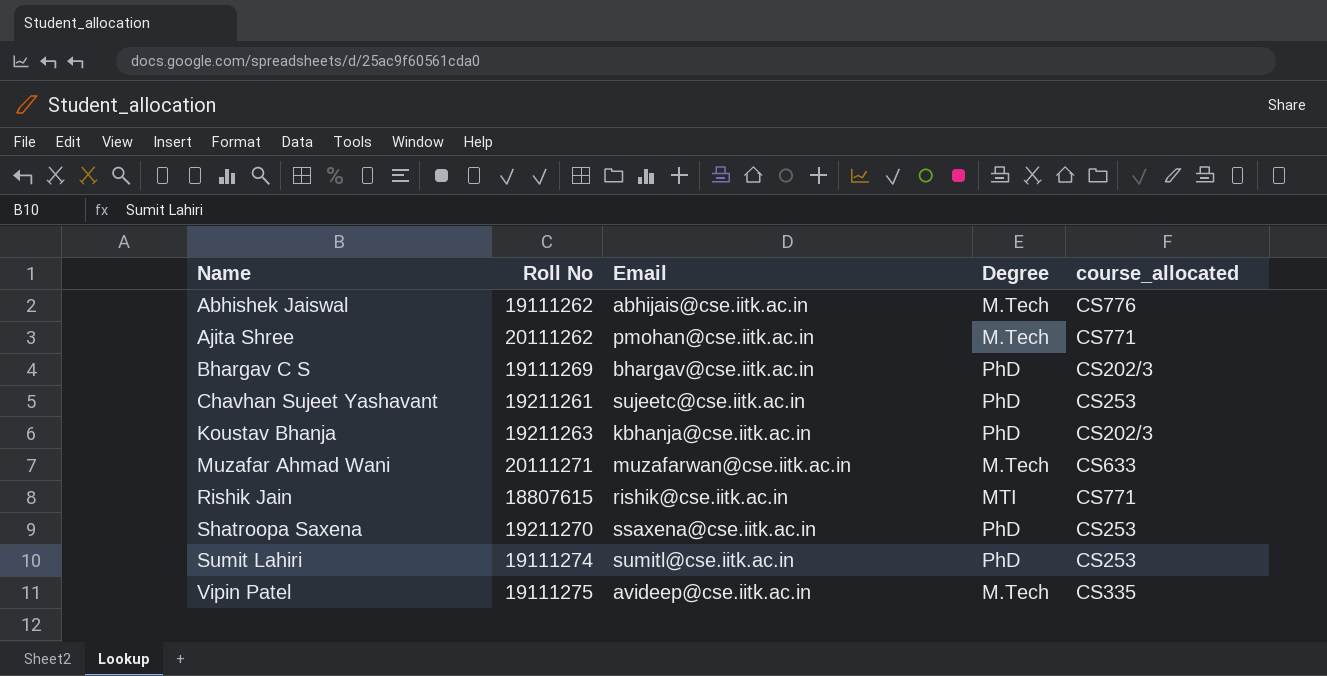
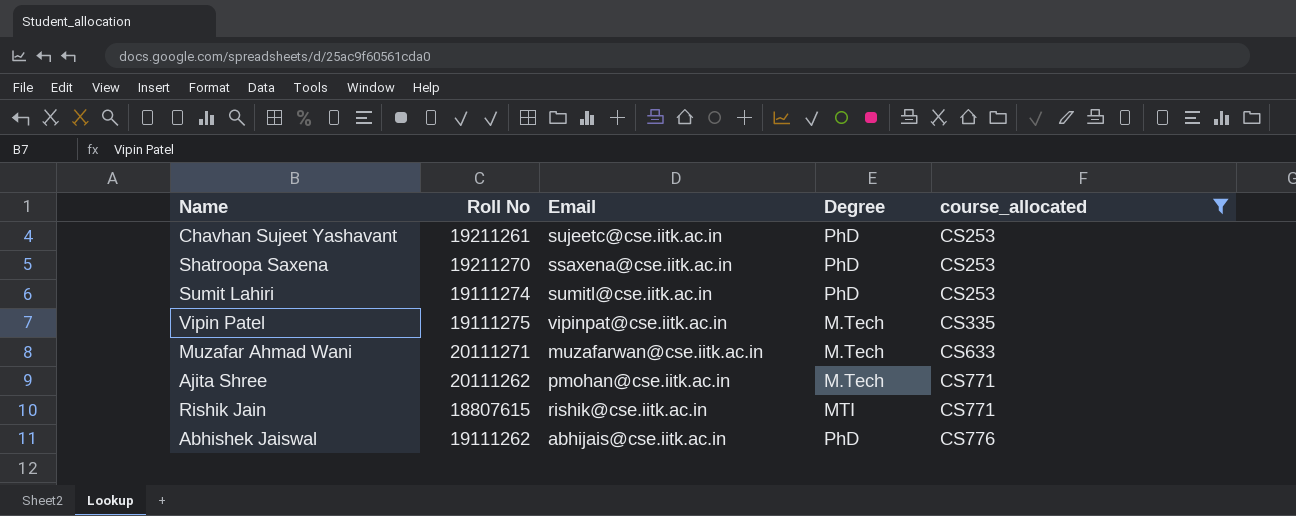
filter: none -> course_allocated != CS202/3
row order: Name ascending -> course_allocated ascending
Vipin Patel | Email: avideep@cse.iitk.ac.in -> vipinpat@cse.iitk.ac.in
Abhishek Jaiswal | Degree: M.Tech -> PhD

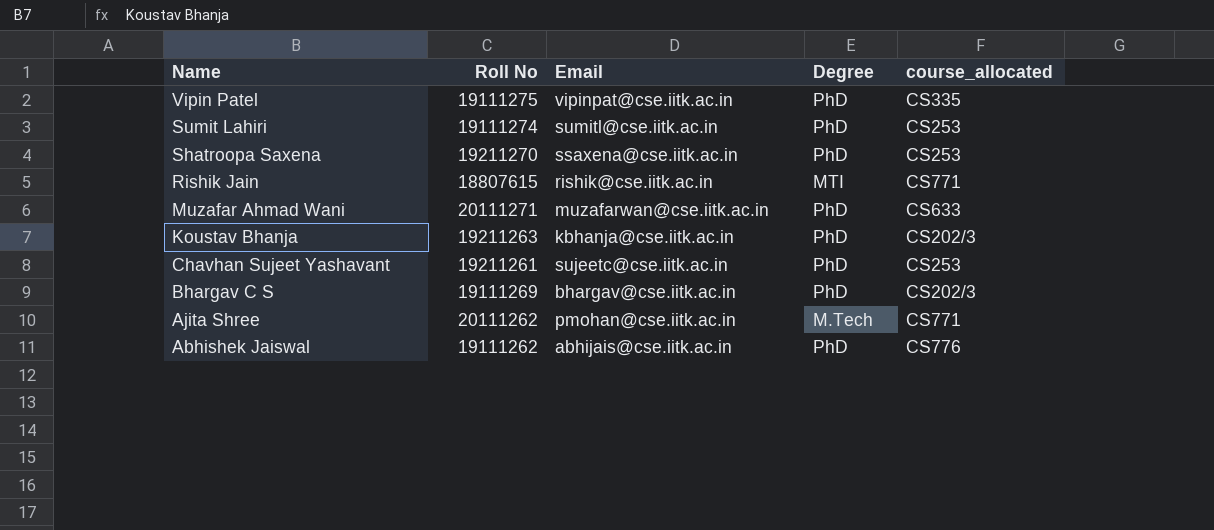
filter: course_allocated != CS202/3 -> none
row order: course_allocated ascending -> Name descending
Vipin Patel | Degree: M.Tech -> PhD
Muzafar Ahmad Wani | Degree: M.Tech -> PhD

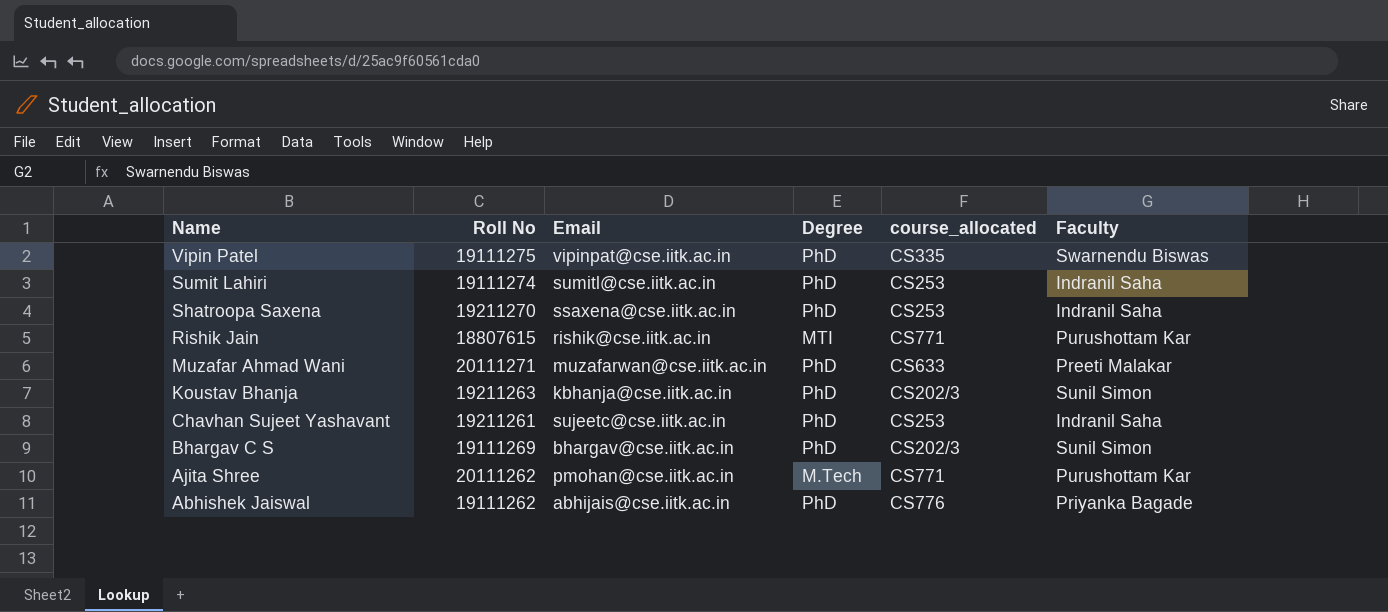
column Faculty | position: none -> 6

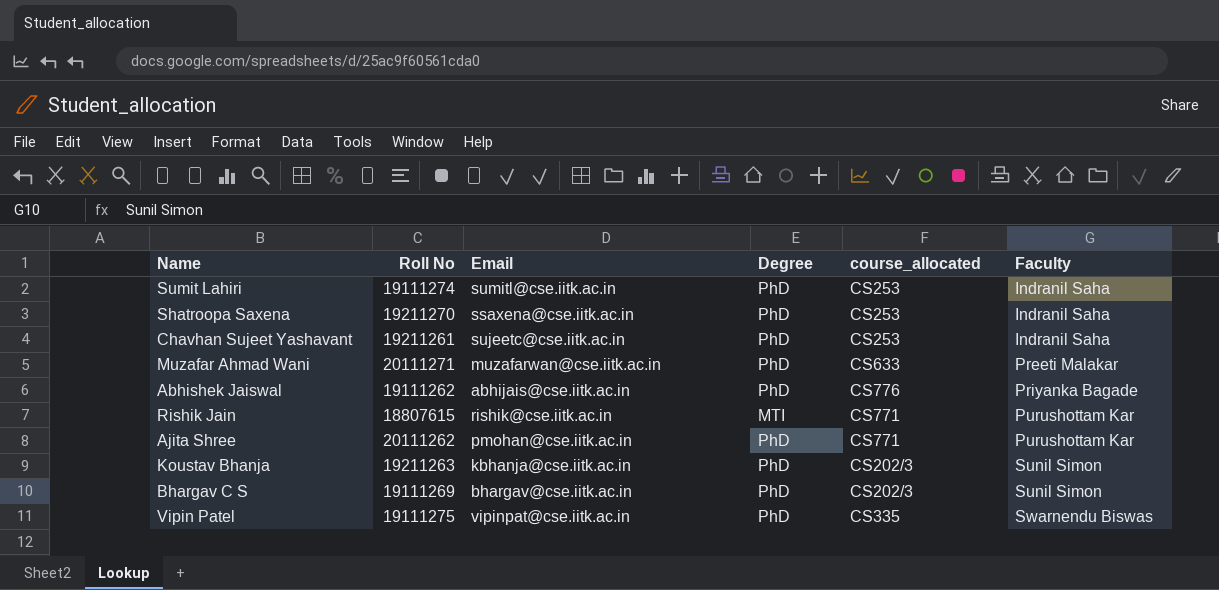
row order: Name descending -> Faculty ascending
Ajita Shree | Degree: M.Tech -> PhD

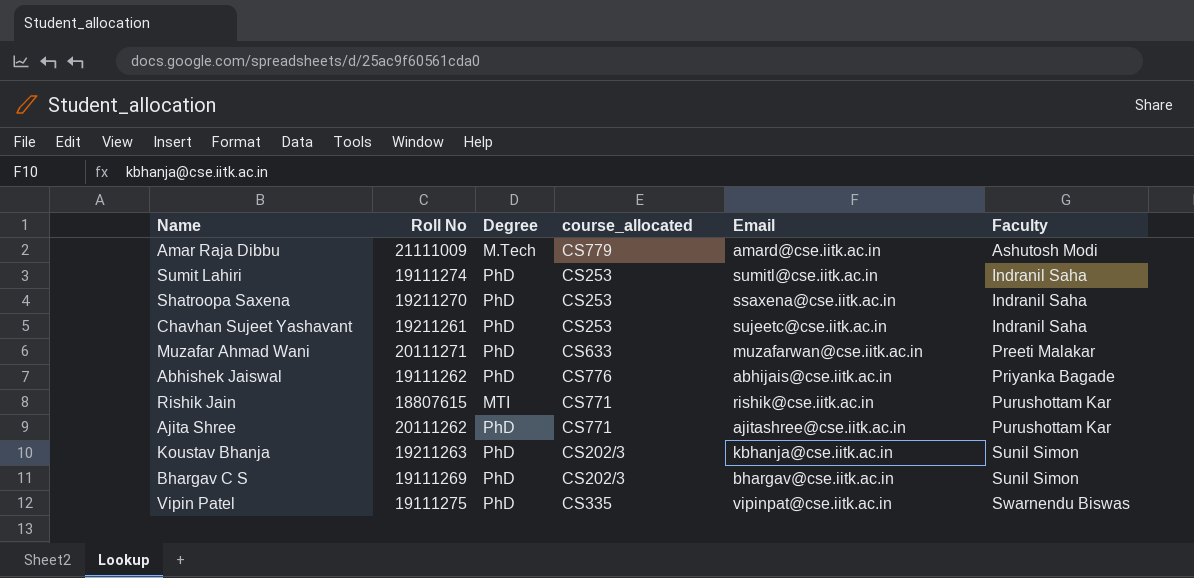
column Email | position: 3 -> 5
row Amar Raja Dibbu: none -> 21111009 | M.Tech | CS779 | amard@cse.iitk.ac.in | Ashutosh Modi
Ajita Shree | Email: pmohan@cse.iitk.ac.in -> ajitashree@cse.iitk.ac.in

